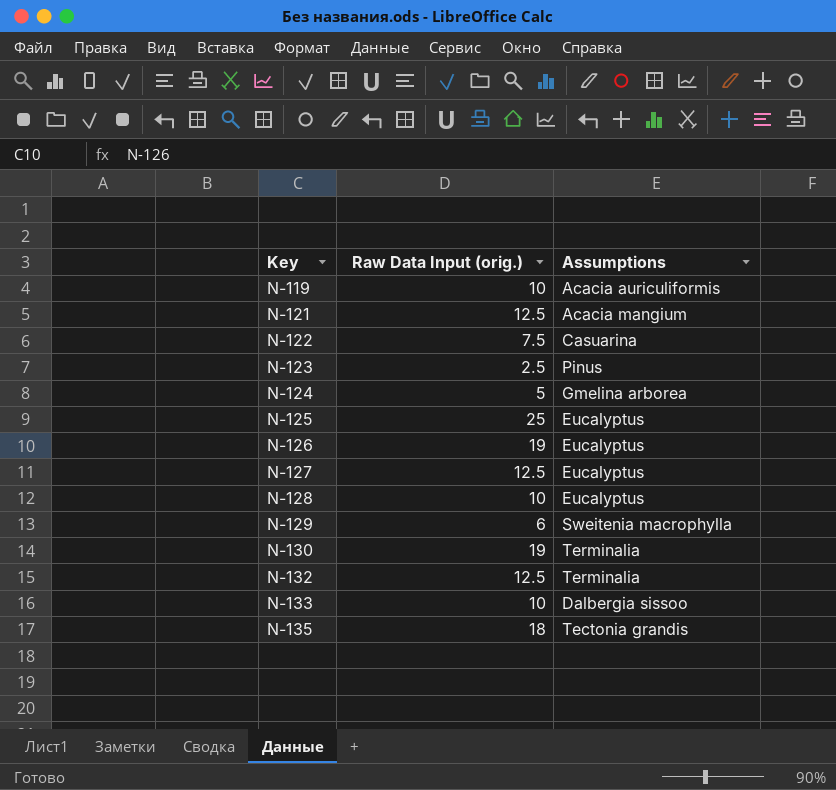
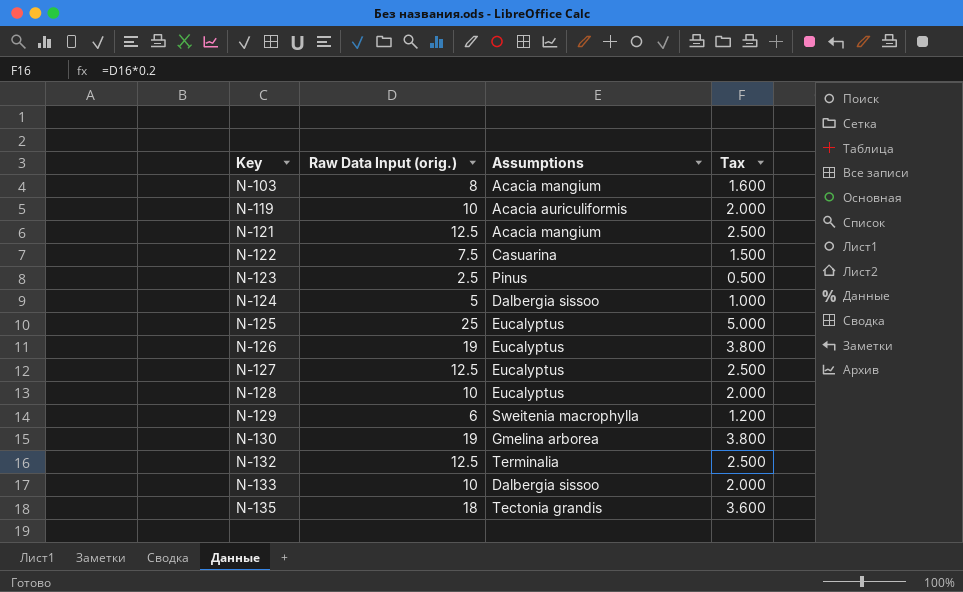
column Tax | formula: none -> [Raw Data Input (orig.)] * 0.2
row N-103: none -> 8 | Acacia mangium | 1.600
N-124 | Assumptions: Gmelina arborea -> Dalbergia sissoo
N-130 | Assumptions: Terminalia -> Gmelina arborea

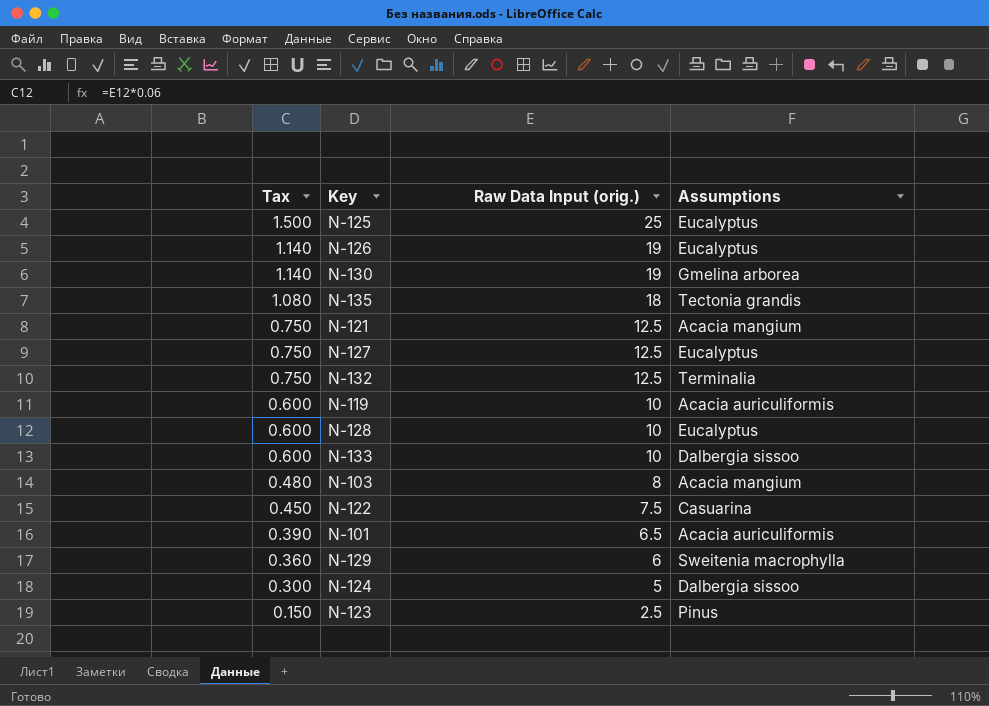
row order: Key ascending -> Tax descending
column Tax | formula: [Raw Data Input (orig.)] * 0.2 -> [Raw Data Input (orig.)] * 0.06
column Tax | position: 4 -> 1
row N-101: none -> 0.390 | 6.5 | Acacia auriculiformis

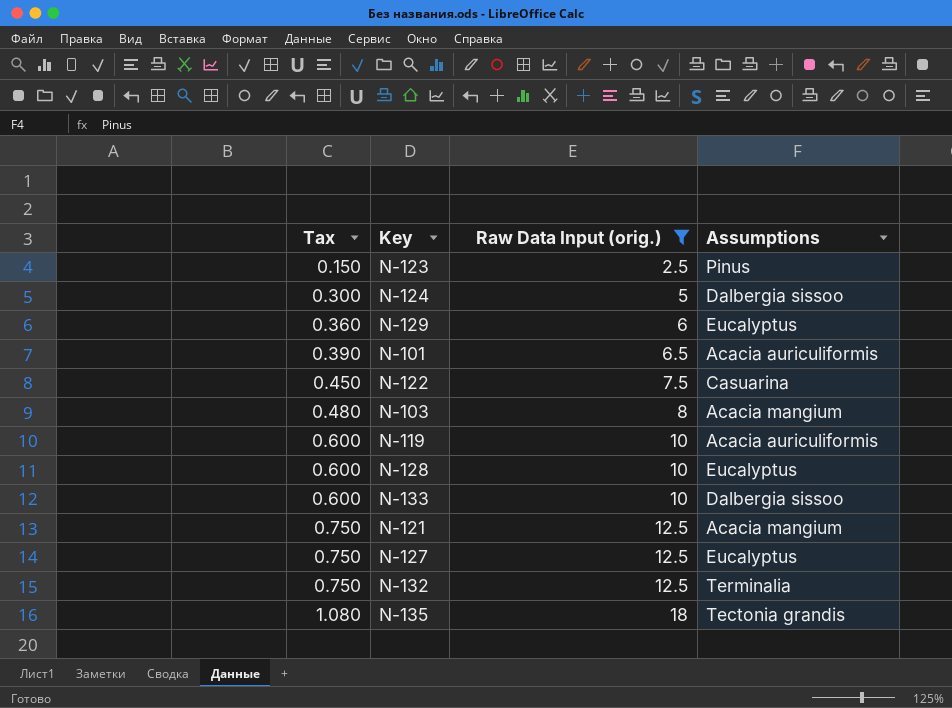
filter: none -> Raw Data Input (orig.) <= 18
row order: Tax descending -> Tax ascending
N-129 | Assumptions: Sweitenia macrophylla -> Eucalyptus

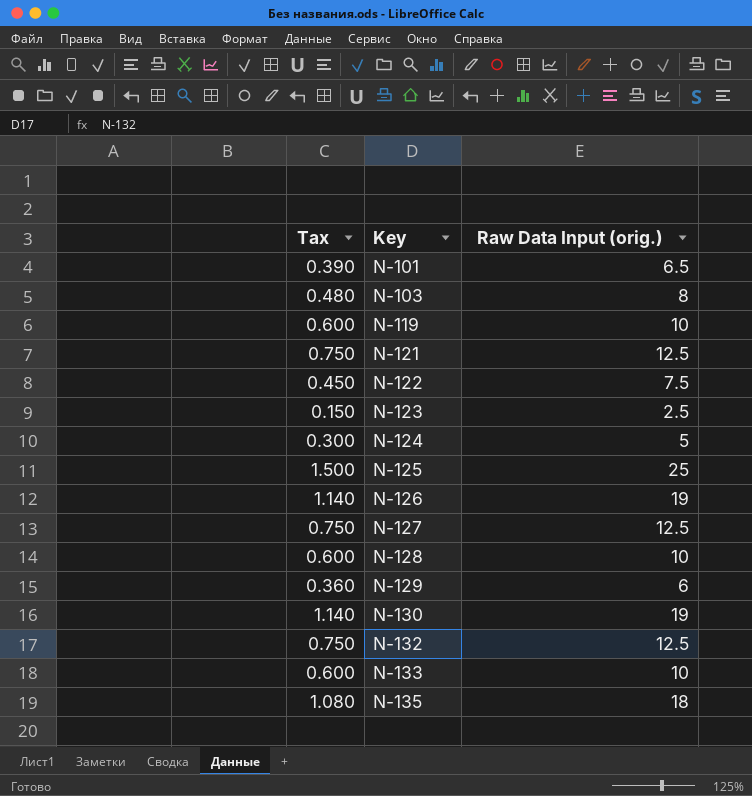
filter: Raw Data Input (orig.) <= 18 -> none
row order: Tax ascending -> Key ascending
column Assumptions | position: 4 -> none

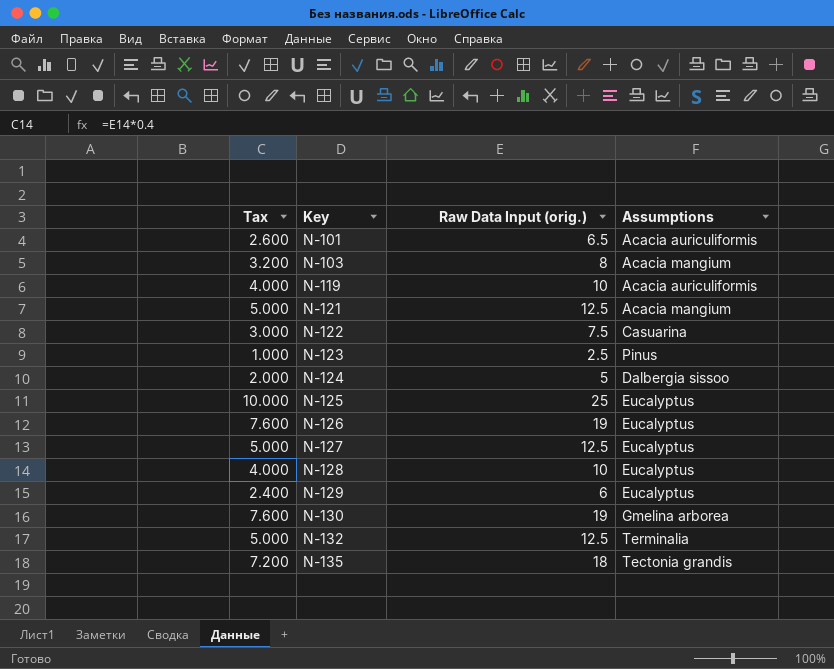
column Tax | formula: [Raw Data Input (orig.)] * 0.06 -> [Raw Data Input (orig.)] * 0.4
column Assumptions | position: none -> 4
row N-133: 0.600 | 10 -> none

